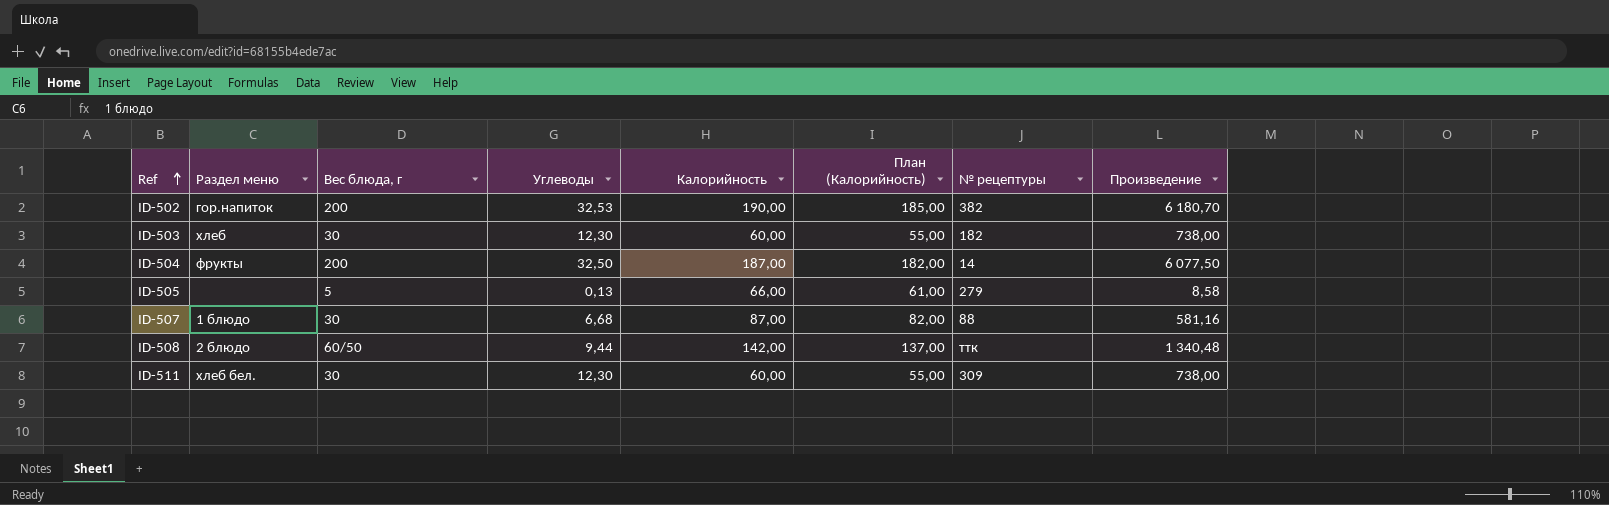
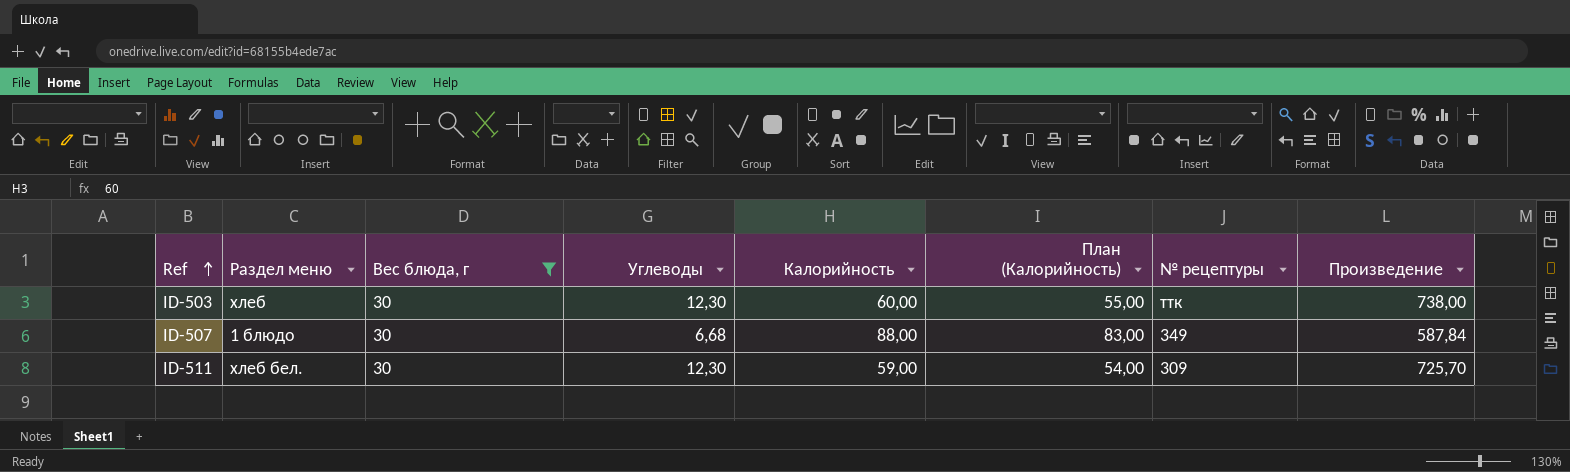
filter: none -> Вес блюда, г = 30
ID-503 | № рецептуры: 182 -> ттк
ID-507 | Калорийность: 87,00 -> 88,00
ID-507 | План (Калорийность): 82,00 -> 83,00
ID-507 | № рецептуры: 88 -> 349
ID-507 | Произведение: 581,16 -> 587,84
ID-511 | Калорийность: 60,00 -> 59,00
ID-511 | План (Калорийность): 55,00 -> 54,00
ID-511 | Произведение: 738,00 -> 725,70

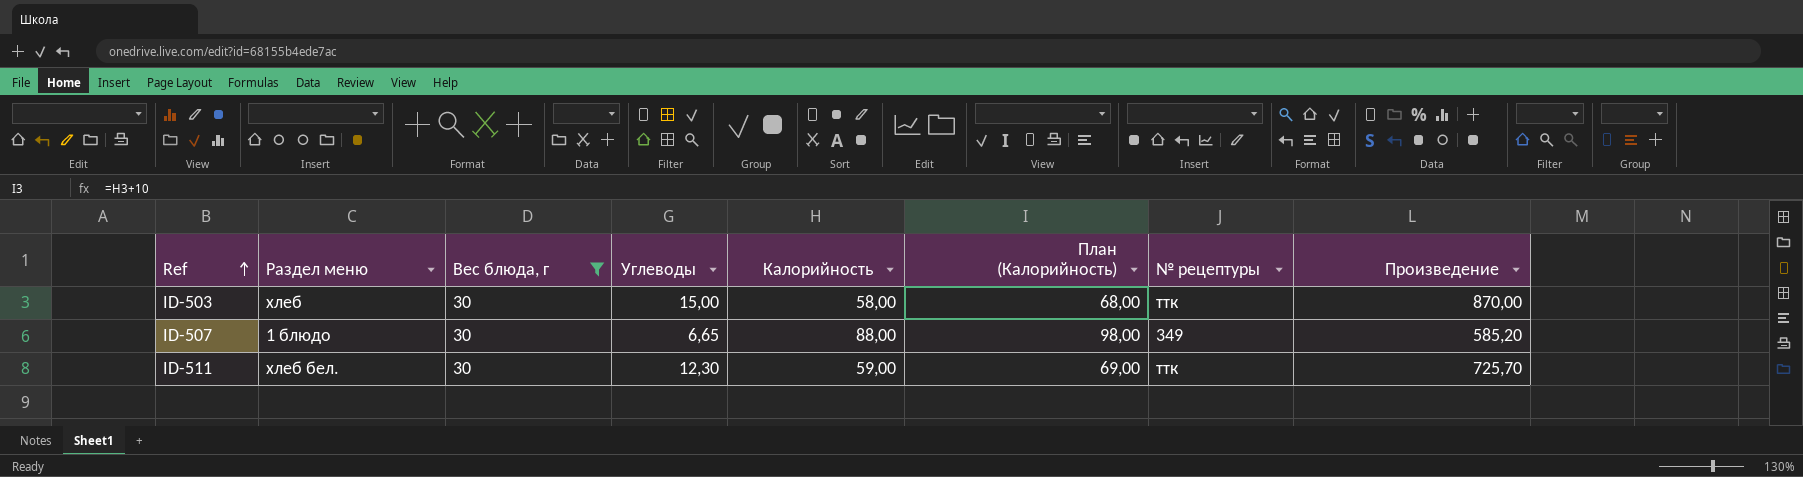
column План (Калорийность) | formula: [Калорийность] - 5 -> [Калорийность] + 10
ID-503 | Углеводы: 12,30 -> 15,00
ID-503 | Калорийность: 60,00 -> 58,00
ID-503 | Произведение: 738,00 -> 870,00
ID-507 | Углеводы: 6,68 -> 6,65
ID-507 | Произведение: 587,84 -> 585,20
ID-511 | № рецептуры: 309 -> ттк

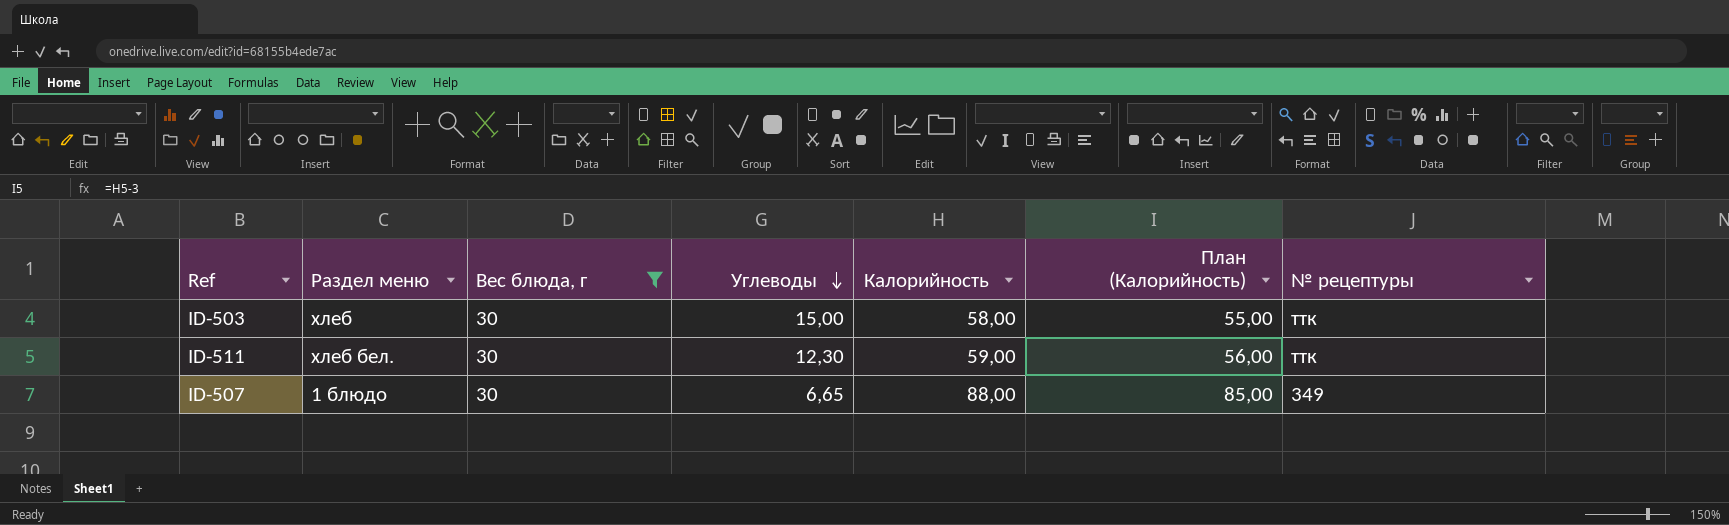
row order: Ref ascending -> Углеводы descending
column Произведение | formula: [Углеводы] * [Калорийность] -> none
column План (Калорийность) | formula: [Калорийность] + 10 -> [Калорийность] - 3

